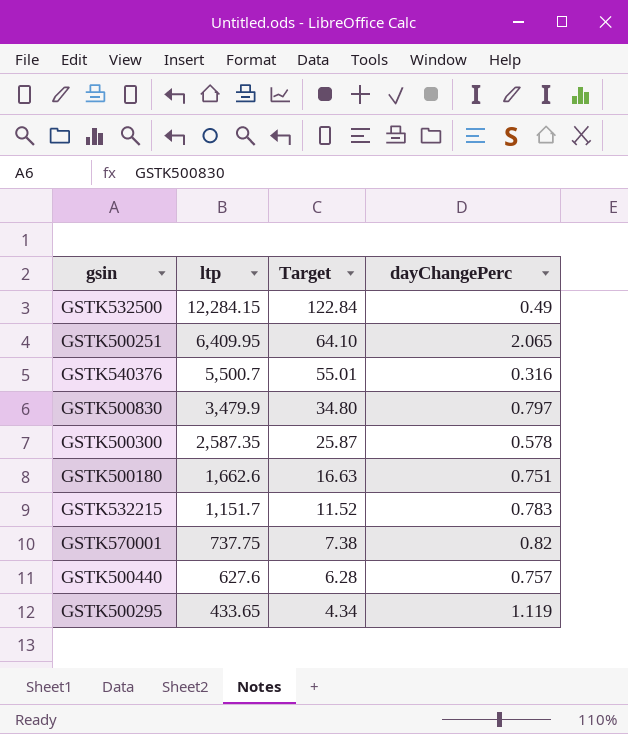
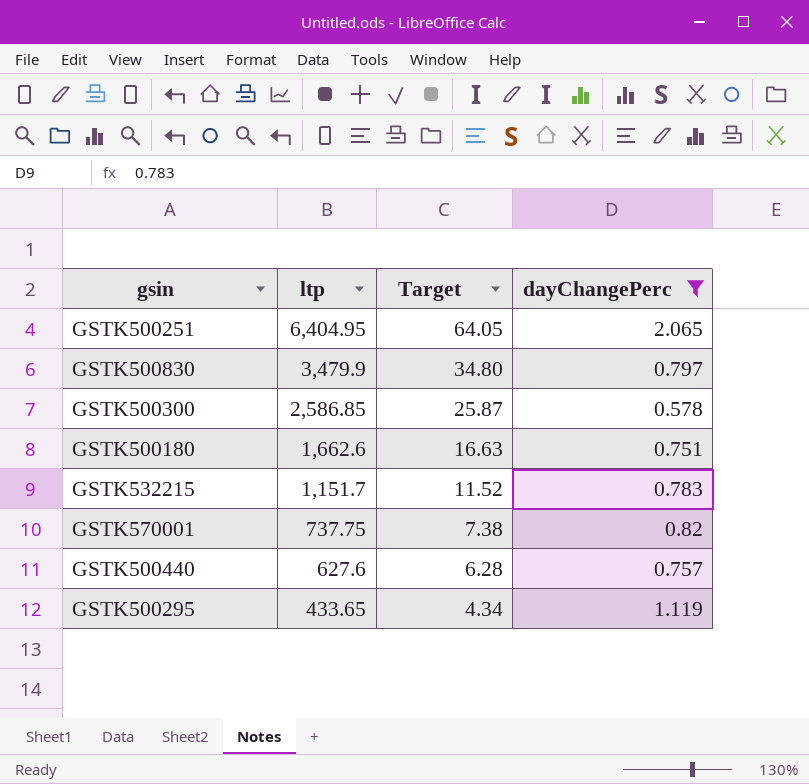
filter: none -> dayChangePerc >= 0.578
GSTK500251 | ltp: 6,409.95 -> 6,404.95
GSTK500251 | Target: 64.10 -> 64.05
GSTK500300 | ltp: 2,587.35 -> 2,586.85

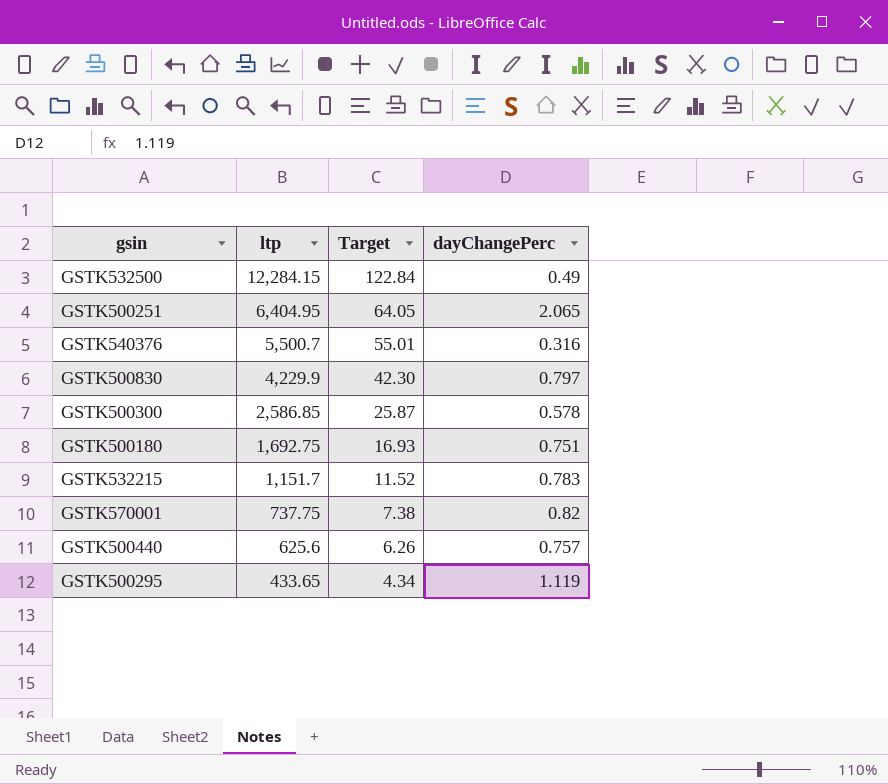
filter: dayChangePerc >= 0.578 -> none
GSTK500830 | ltp: 3,479.9 -> 4,229.9
GSTK500830 | Target: 34.80 -> 42.30
GSTK500180 | ltp: 1,662.6 -> 1,692.75
GSTK500180 | Target: 16.63 -> 16.93
GSTK500440 | ltp: 627.6 -> 625.6
GSTK500440 | Target: 6.28 -> 6.26

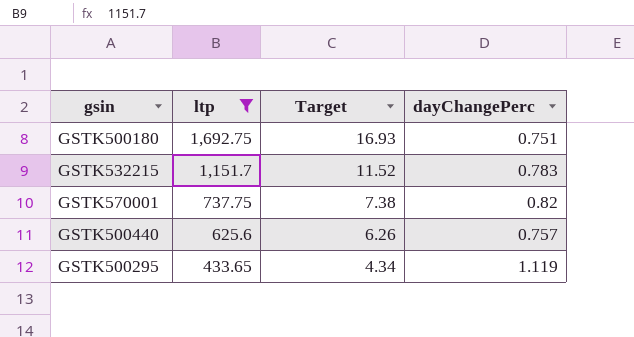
filter: none -> ltp <= 1,692.75

